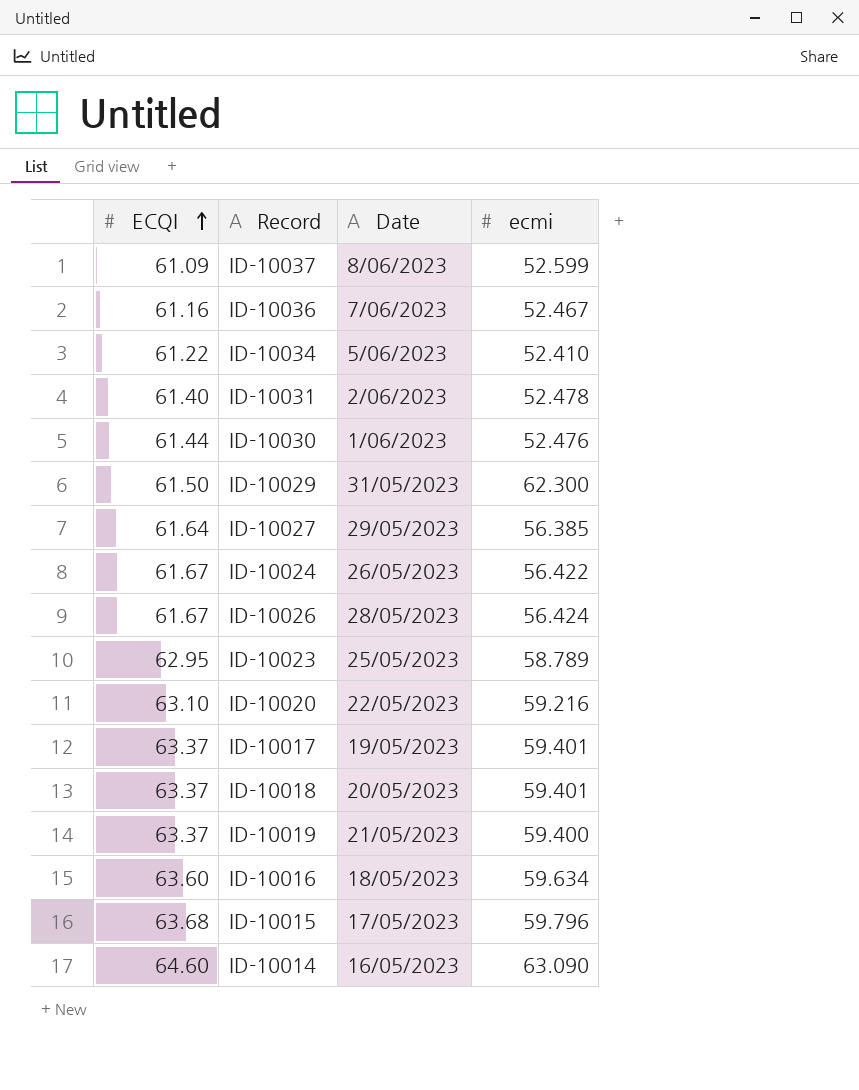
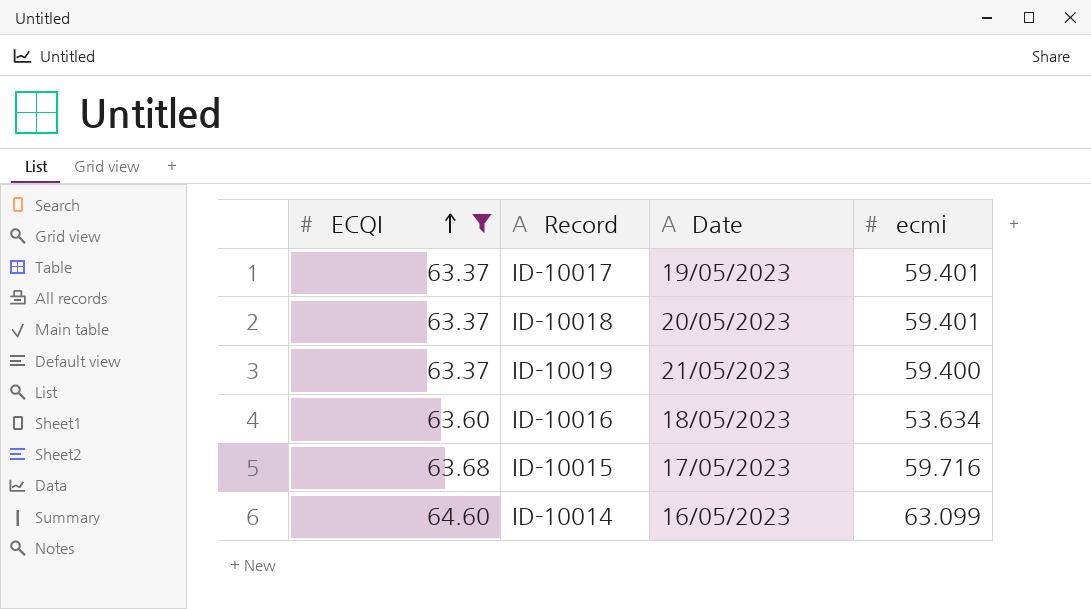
filter: none -> ECQI >= 63.37
ID-10016 | ecmi: 59.634 -> 53.634
ID-10015 | ecmi: 59.796 -> 59.716
ID-10014 | ecmi: 63.090 -> 63.099

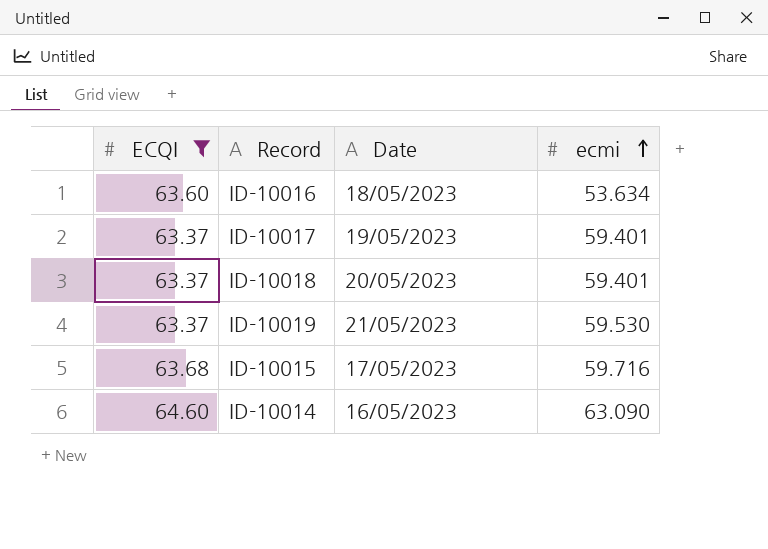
row order: ECQI ascending -> ecmi ascending
ID-10019 | ecmi: 59.400 -> 59.530
ID-10014 | ecmi: 63.099 -> 63.090

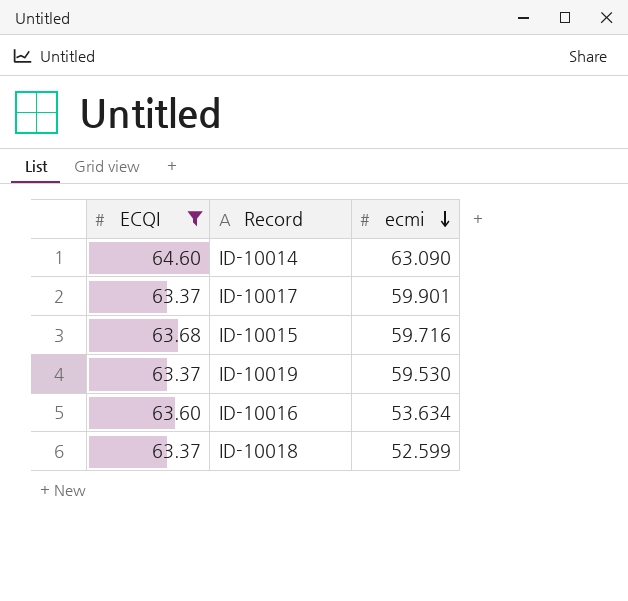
row order: ecmi ascending -> ecmi descending
column Date | position: 3 -> none
ID-10017 | ecmi: 59.401 -> 59.901
ID-10018 | ecmi: 59.401 -> 52.599

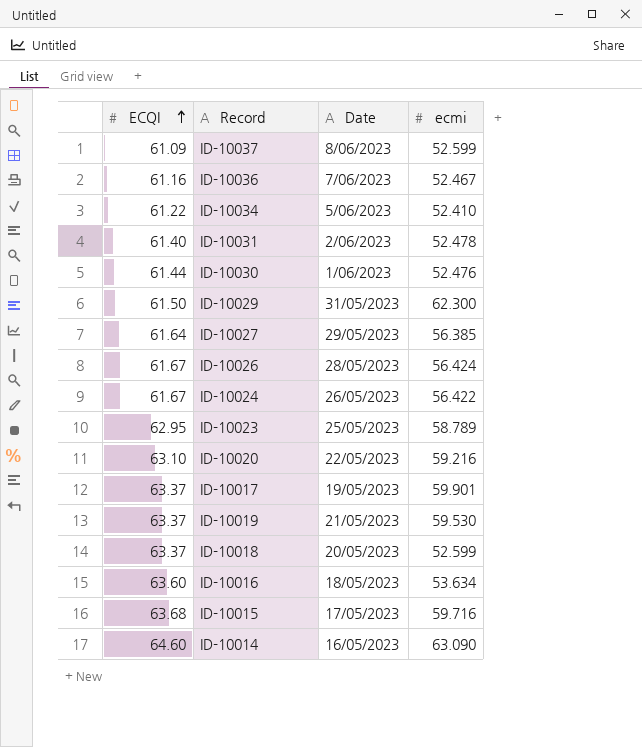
filter: ECQI >= 63.37 -> none
row order: ecmi descending -> ECQI ascending
column Date | position: none -> 3

